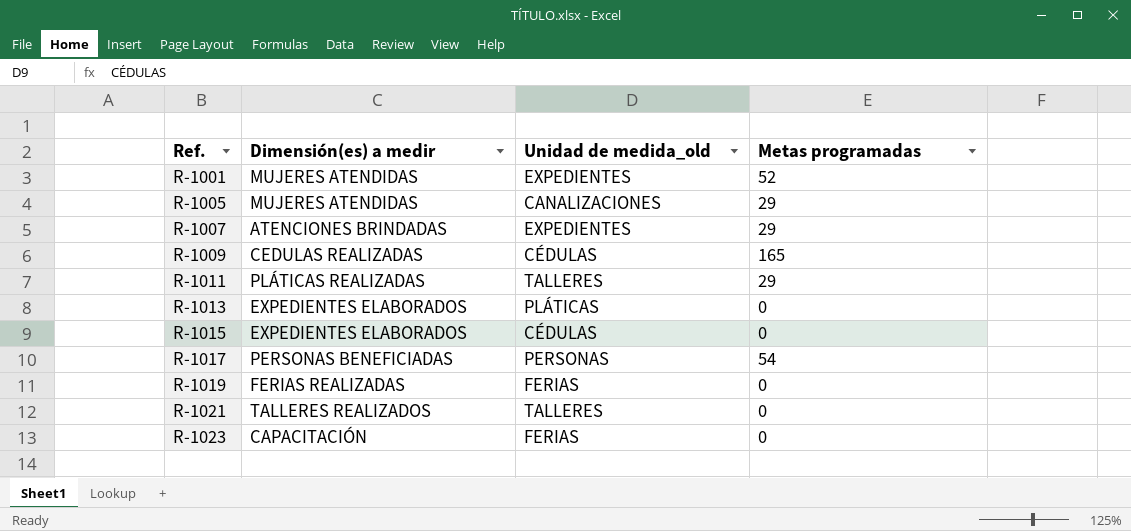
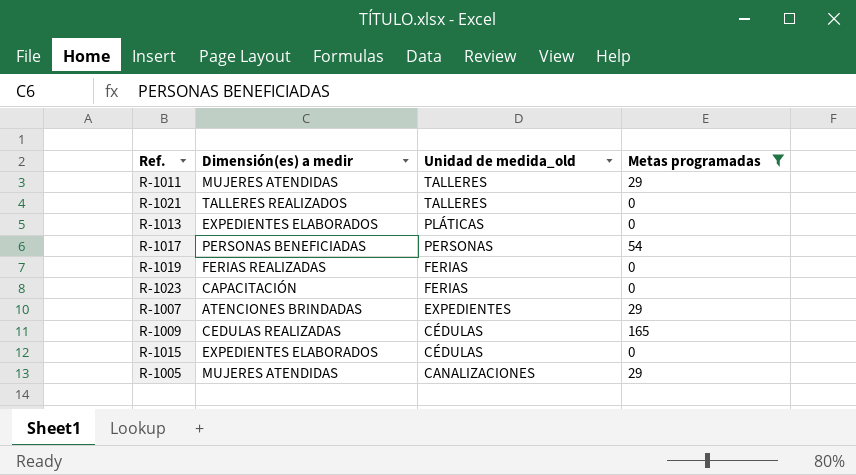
filter: none -> Metas programadas != 52
row order: Ref. ascending -> Unidad de medida_old descending
R-1011 | Dimensión(es) a medir: PLÁTICAS REALIZADAS -> MUJERES ATENDIDAS

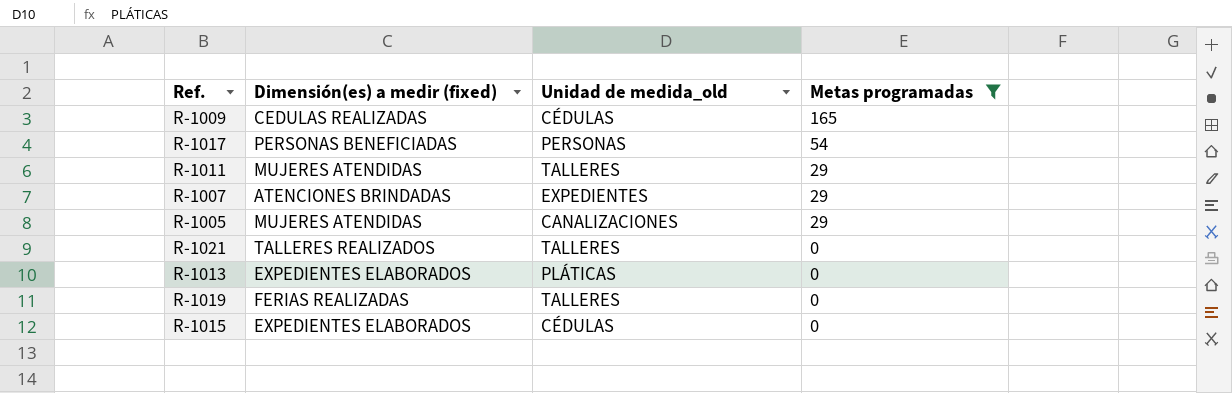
row order: Unidad de medida_old descending -> Metas programadas descending
column name: Dimensión(es) a medir -> Dimensión(es) a medir (fixed)
row R-1023: CAPACITACIÓN | FERIAS | 0 -> none
R-1019 | Unidad de medida_old: FERIAS -> TALLERES

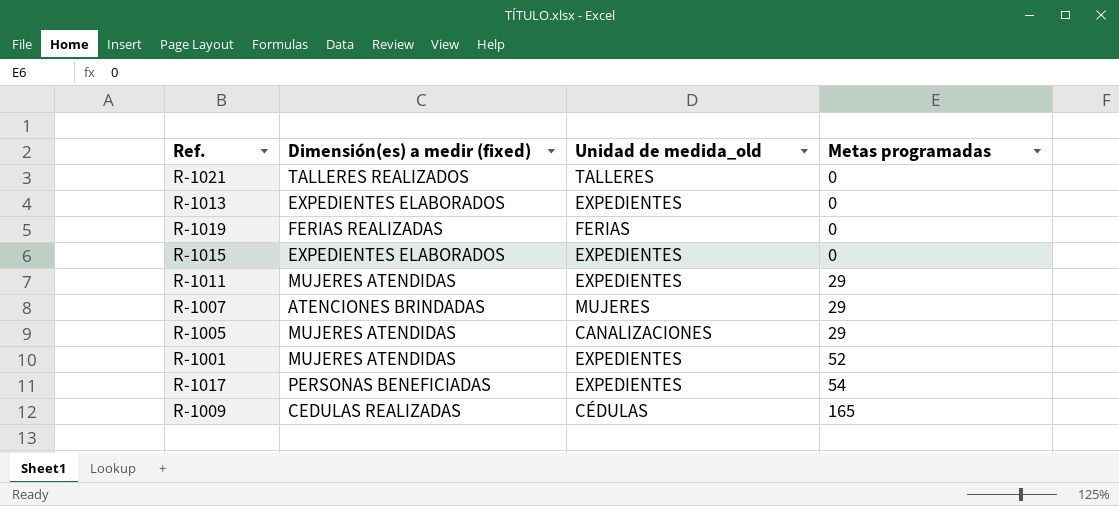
filter: Metas programadas != 52 -> none
row order: Metas programadas descending -> Metas programadas ascending
R-1013 | Unidad de medida_old: PLÁTICAS -> EXPEDIENTES
R-1019 | Unidad de medida_old: TALLERES -> FERIAS
R-1015 | Unidad de medida_old: CÉDULAS -> EXPEDIENTES
R-1011 | Unidad de medida_old: TALLERES -> EXPEDIENTES
R-1007 | Unidad de medida_old: EXPEDIENTES -> MUJERES
R-1017 | Unidad de medida_old: PERSONAS -> EXPEDIENTES

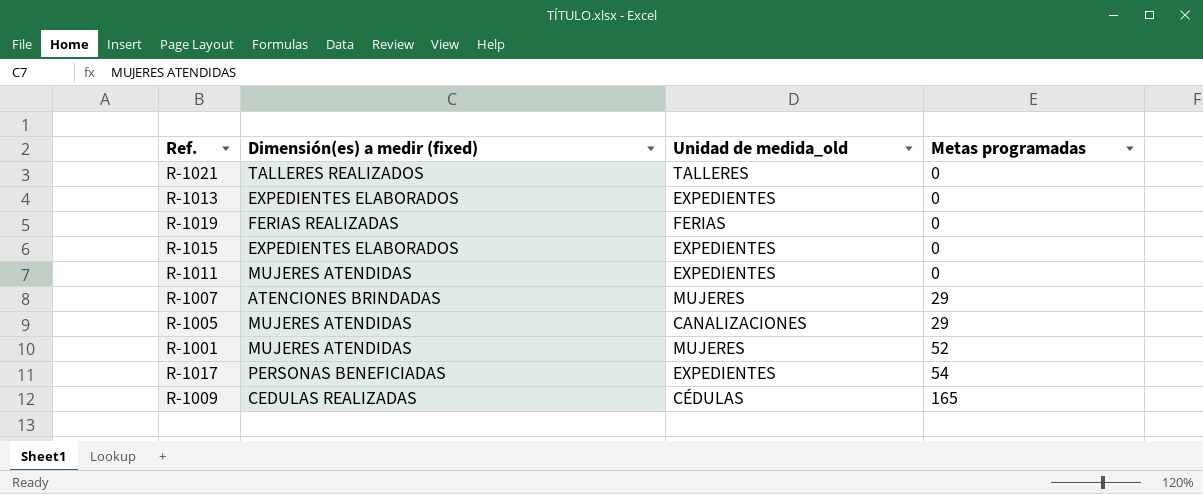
R-1011 | Metas programadas: 29 -> 0
R-1001 | Unidad de medida_old: EXPEDIENTES -> MUJERES

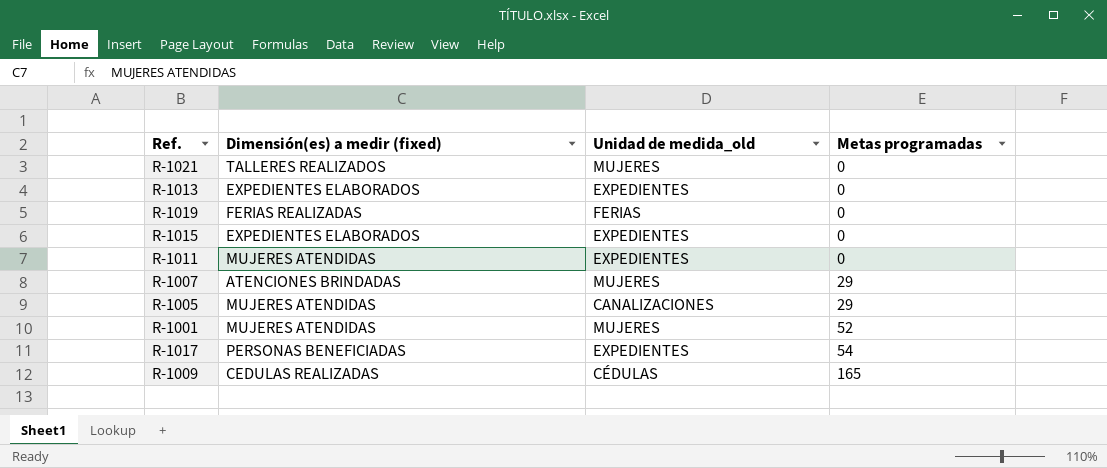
R-1021 | Unidad de medida_old: TALLERES -> MUJERES

